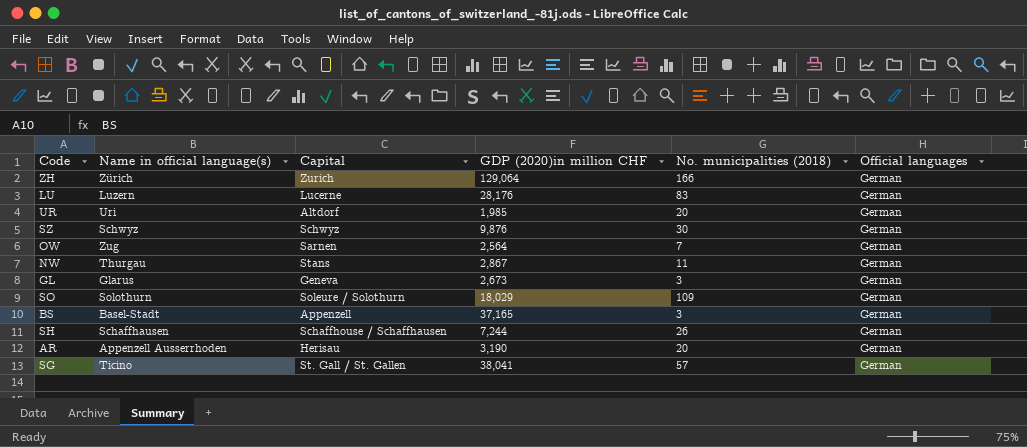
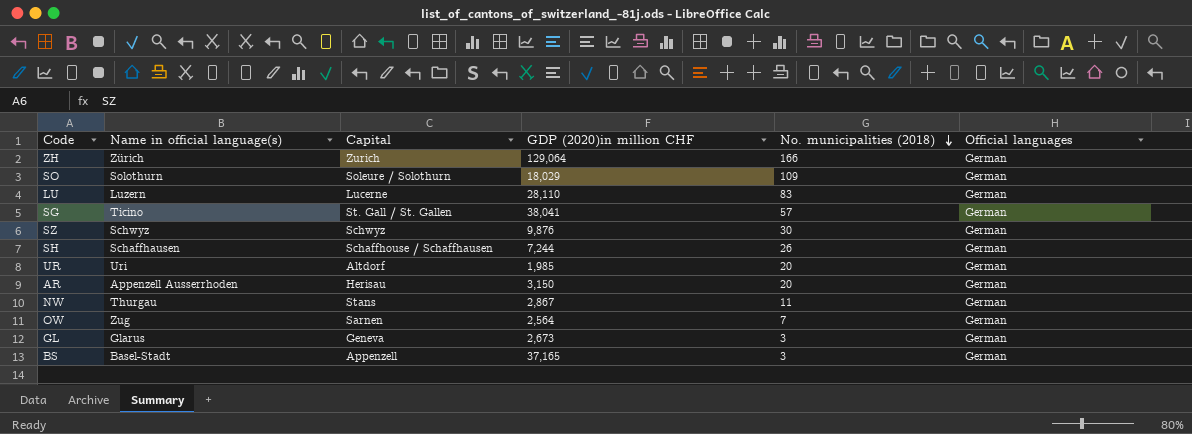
row order: none -> No. municipalities (2018) descending
LU | GDP (2020)in million CHF: 28,176 -> 28,110
AR | GDP (2020)in million CHF: 3,190 -> 3,150

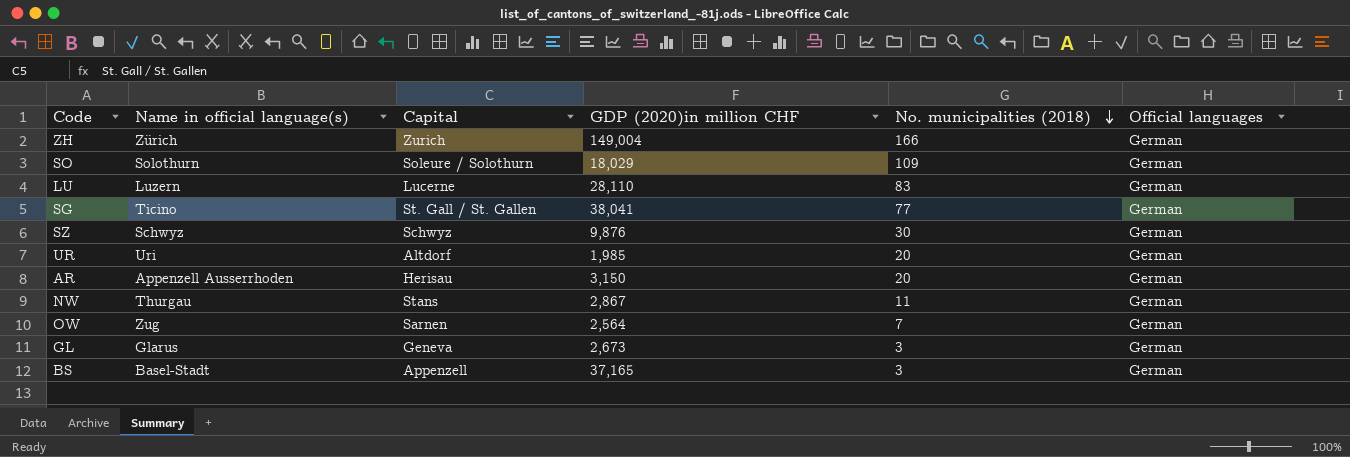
row SH: Schaffhausen | Schaffhouse / Schaffhausen | 7,244 | 26 | German -> none
ZH | GDP (2020)in million CHF: 129,064 -> 149,004
SG | No. municipalities (2018): 57 -> 77

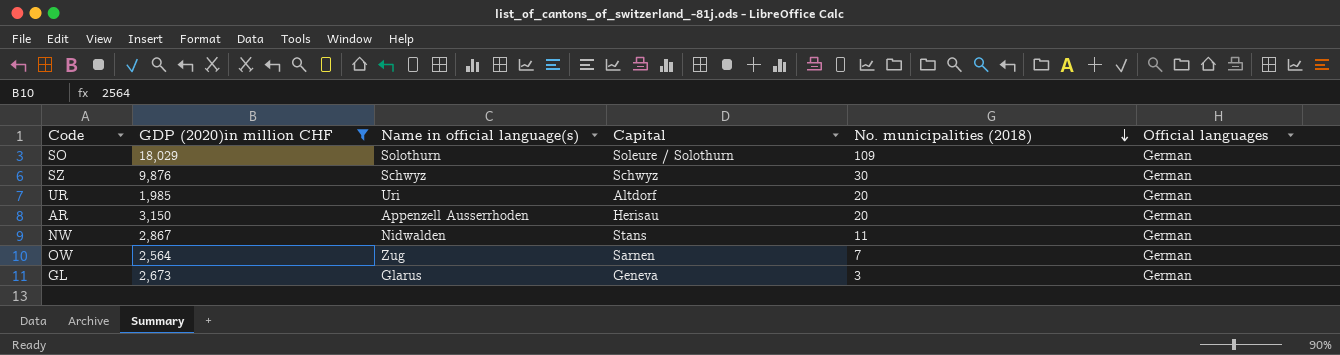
filter: none -> GDP (2020)in million CHF <= 18,029
column GDP (2020)in million CHF | position: 4 -> 2
NW | Name in official language(s): Thurgau -> Nidwalden

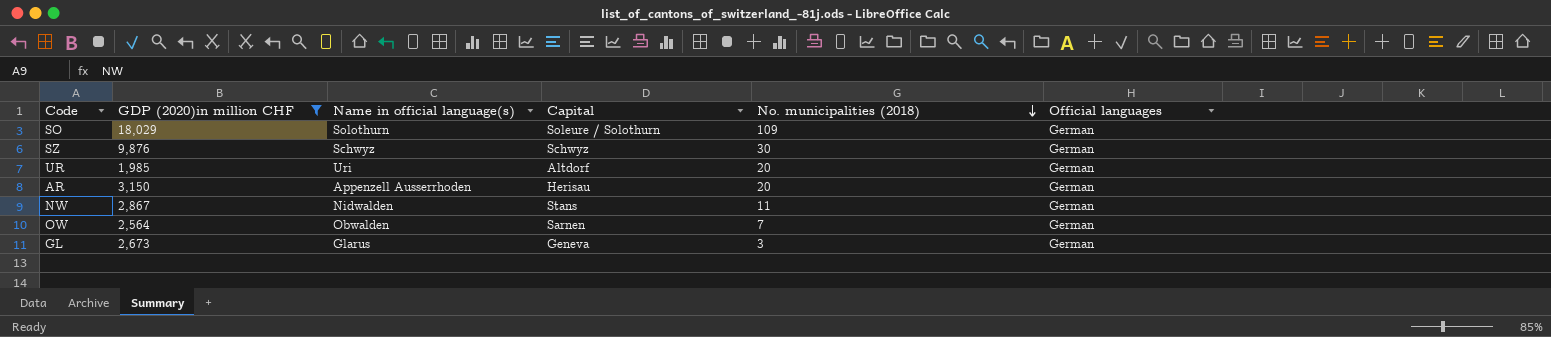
OW | Name in official language(s): Zug -> Obwalden

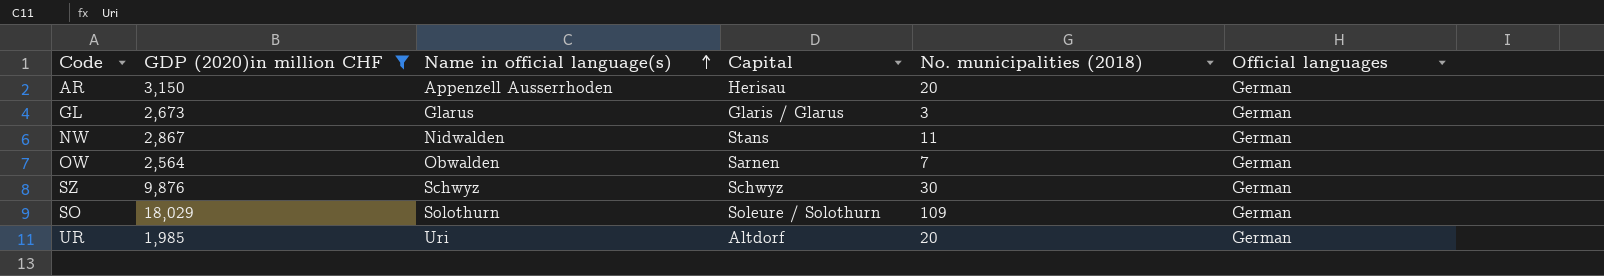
row order: No. municipalities (2018) descending -> Name in official language(s) ascending
GL | Capital: Geneva -> Glaris / Glarus

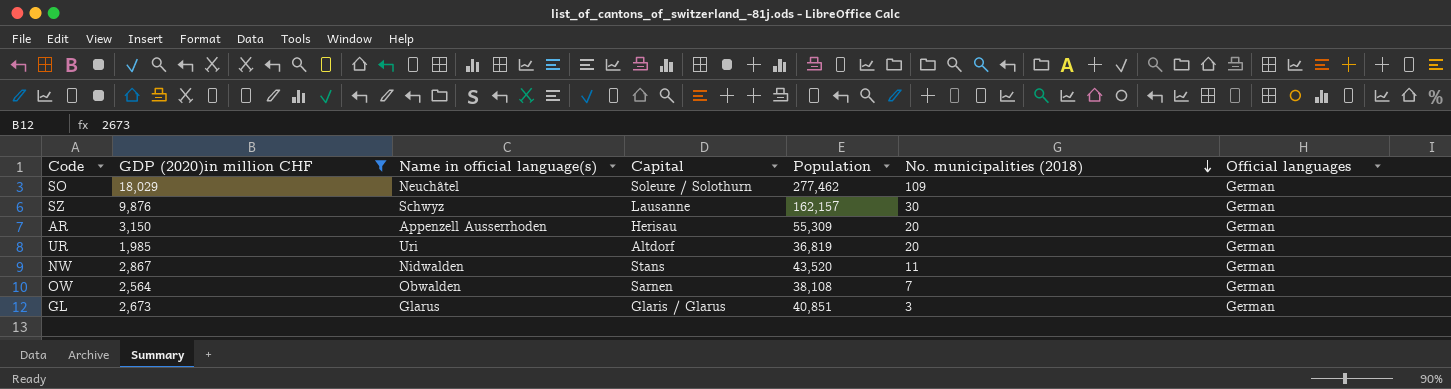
row order: Name in official language(s) ascending -> No. municipalities (2018) descending
column Population | position: none -> 5
SO | Name in official language(s): Solothurn -> Neuchâtel
SZ | Capital: Schwyz -> Lausanne

